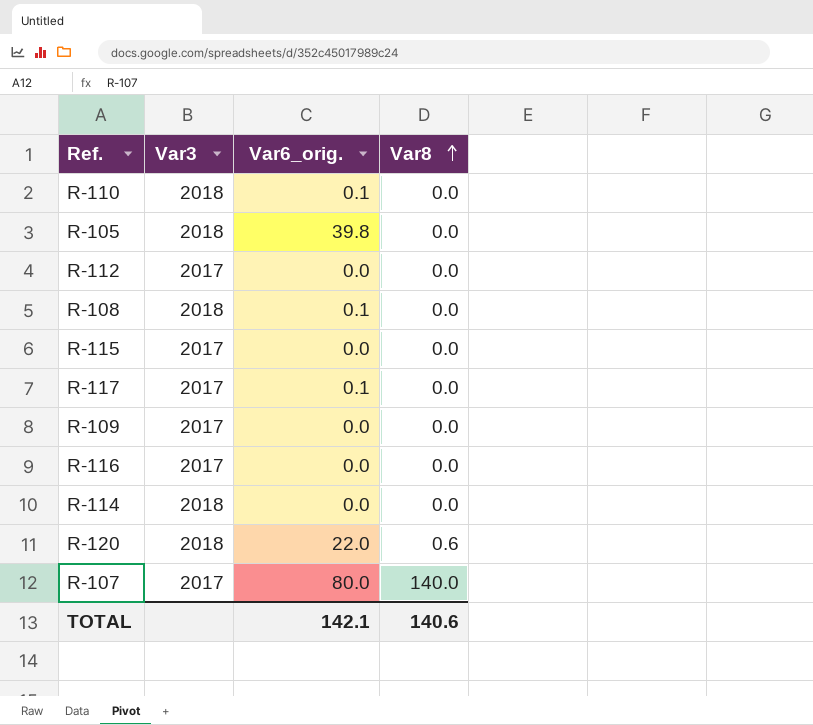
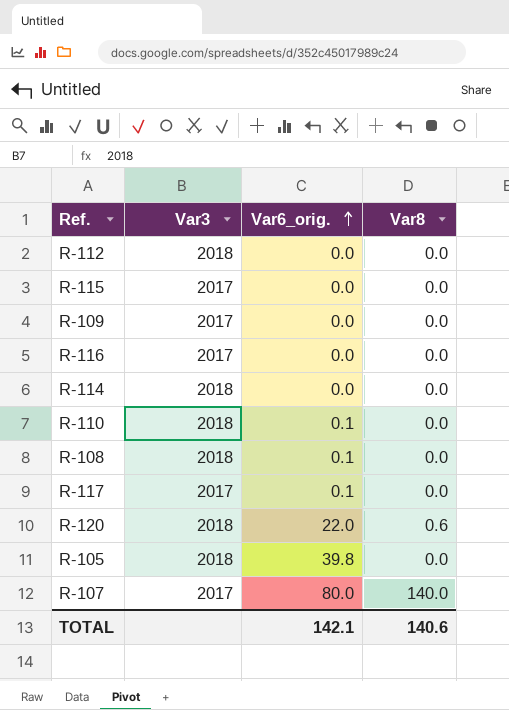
row order: Var8 ascending -> Var6_orig. ascending
R-112 | Var3: 2017 -> 2018

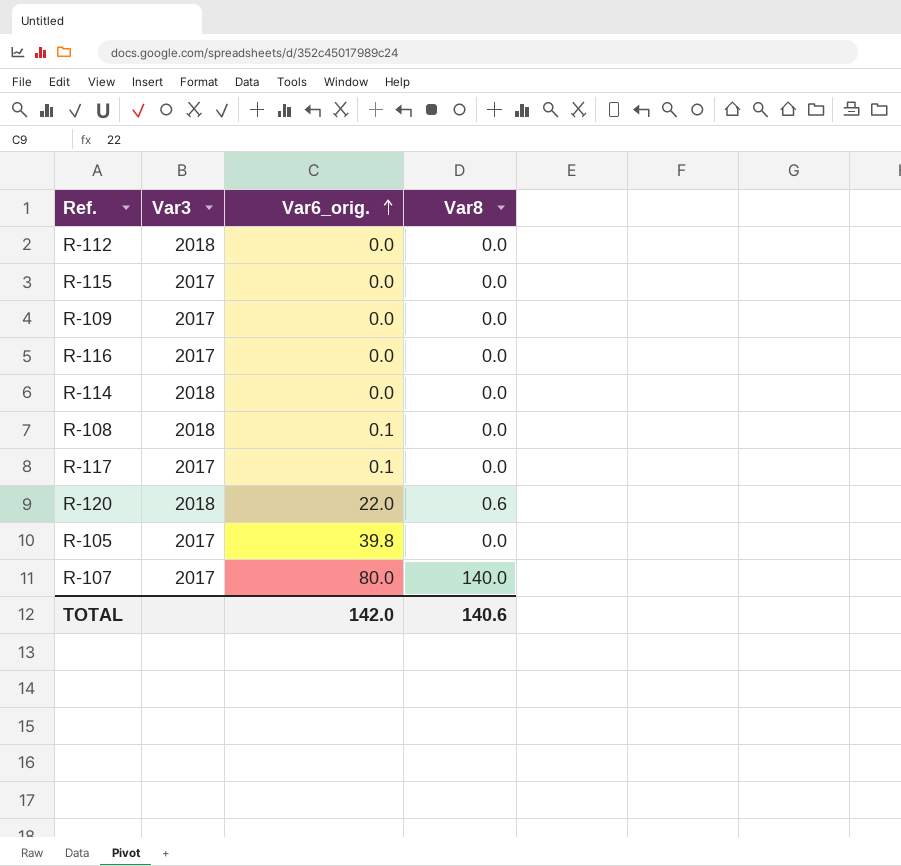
row R-110: 2018 | 0.1 | 0.0 -> none
R-105 | Var3: 2018 -> 2017
TOTAL | Var6_orig.: 142.1 -> 142.0

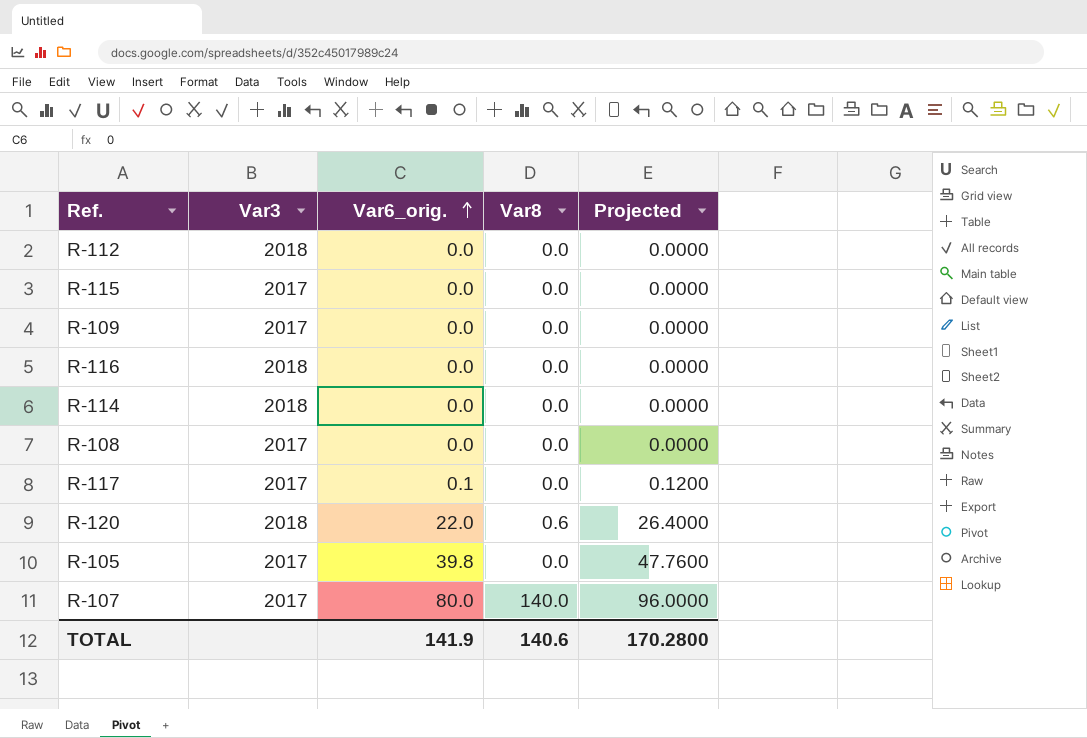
column Projected | formula: none -> [Var6_orig.] * 1.2
R-116 | Var3: 2017 -> 2018
R-108 | Var3: 2018 -> 2017
R-108 | Var6_orig.: 0.1 -> 0.0
TOTAL | Var6_orig.: 142.0 -> 141.9

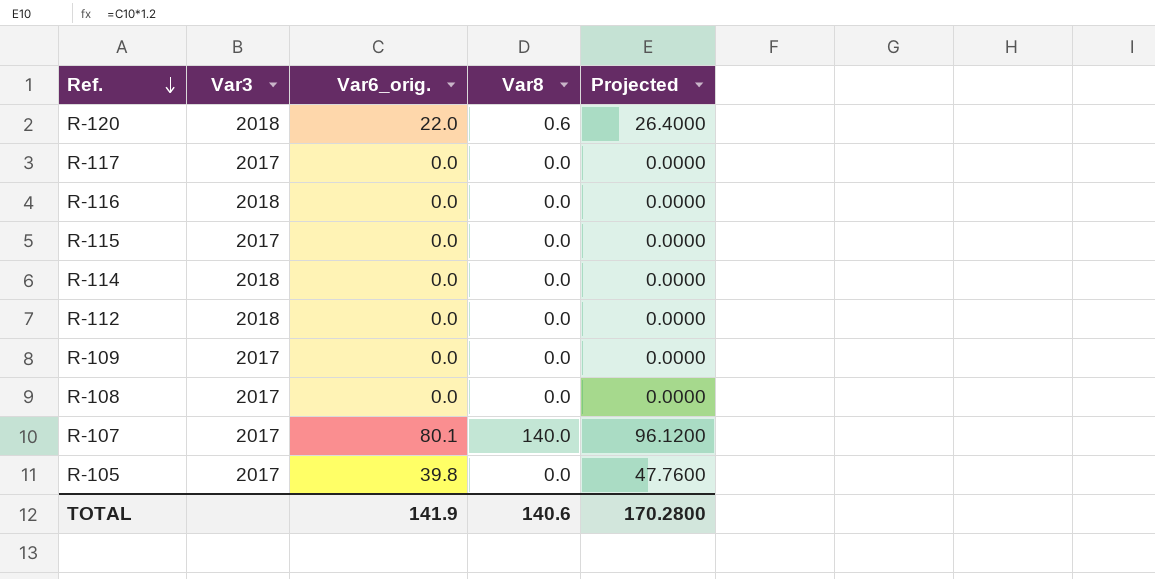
row order: Var6_orig. ascending -> Ref. descending
R-117 | Var6_orig.: 0.1 -> 0.0
R-117 | Projected: 0.1200 -> 0.0000
R-107 | Var6_orig.: 80.0 -> 80.1
R-107 | Projected: 96.0000 -> 96.1200

